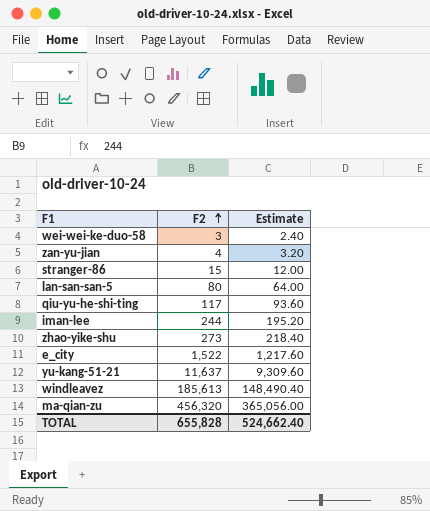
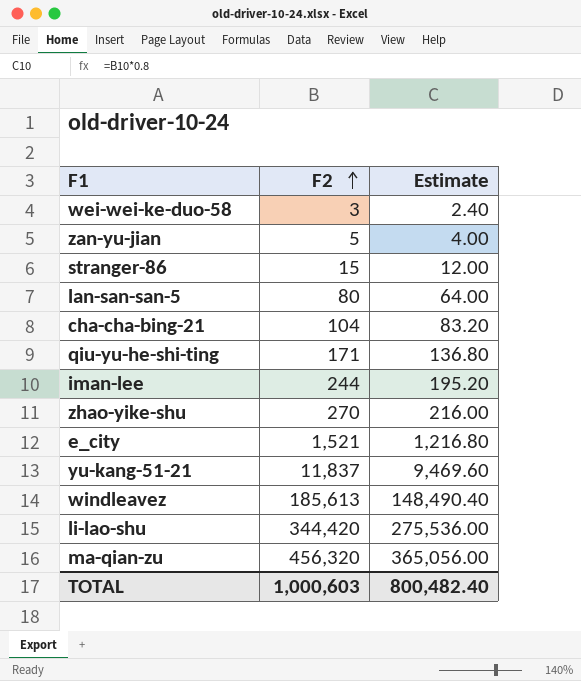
zan-yu-jian | F2: 4 -> 5
zan-yu-jian | Estimate: 3.20 -> 4.00
row cha-cha-bing-21: none -> 104 | 83.20
qiu-yu-he-shi-ting | F2: 117 -> 171
qiu-yu-he-shi-ting | Estimate: 93.60 -> 136.80
zhao-yike-shu | F2: 273 -> 270
zhao-yike-shu | Estimate: 218.40 -> 216.00
e_city | F2: 1,522 -> 1,521
e_city | Estimate: 1,217.60 -> 1,216.80
yu-kang-51-21 | F2: 11,637 -> 11,837
yu-kang-51-21 | Estimate: 9,309.60 -> 9,469.60
row li-lao-shu: none -> 344,420 | 275,536.00
TOTAL | F2: 655,828 -> 1,000,603
TOTAL | Estimate: 524,662.40 -> 800,482.40

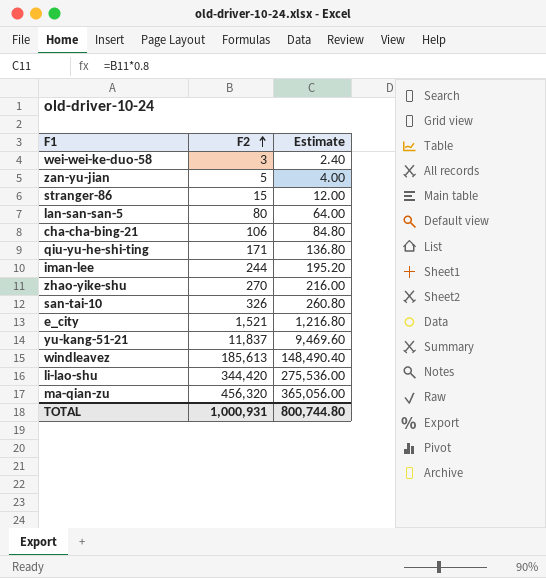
cha-cha-bing-21 | F2: 104 -> 106
cha-cha-bing-21 | Estimate: 83.20 -> 84.80
row san-tai-10: none -> 326 | 260.80
TOTAL | F2: 1,000,603 -> 1,000,931
TOTAL | Estimate: 800,482.40 -> 800,744.80

